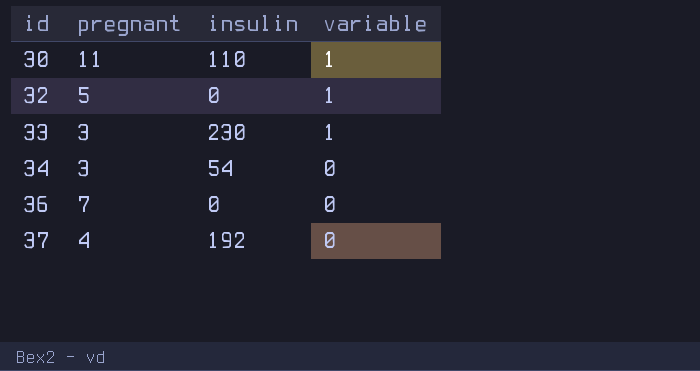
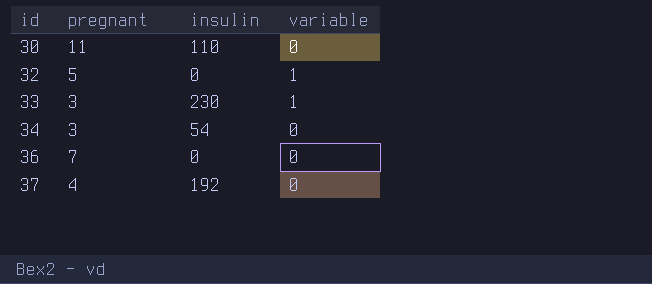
30 | variable: 1 -> 0

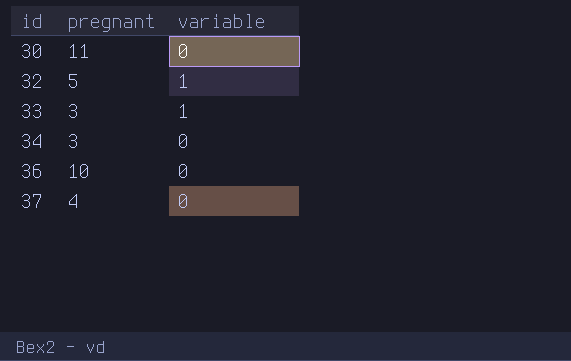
column insulin | position: 3 -> none
36 | pregnant: 7 -> 10

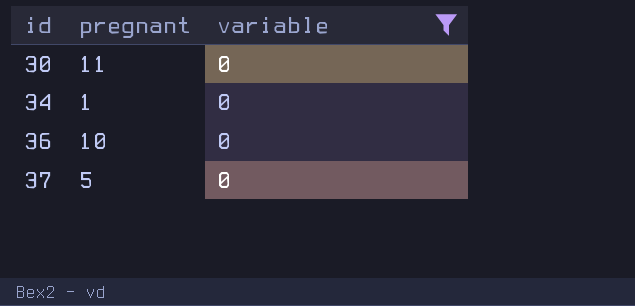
filter: none -> variable = 0
34 | pregnant: 3 -> 1
37 | pregnant: 4 -> 5

